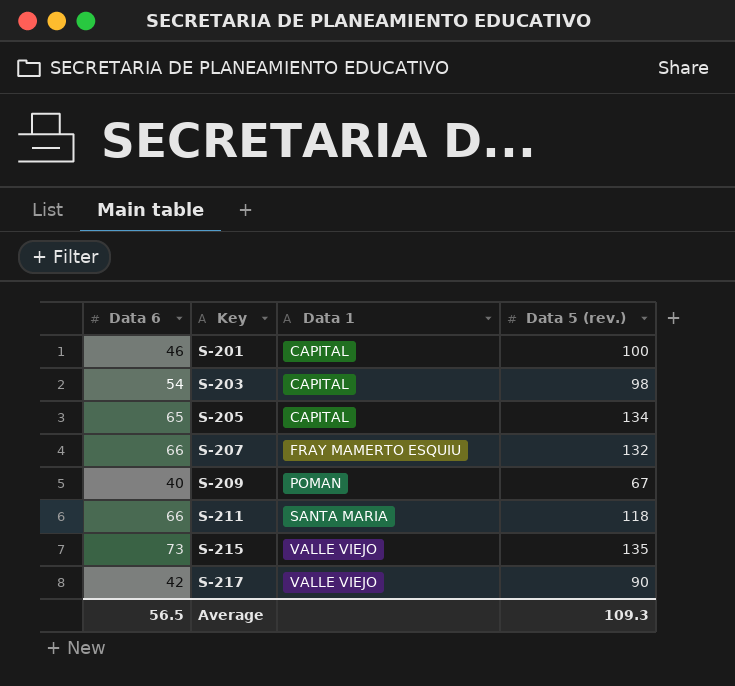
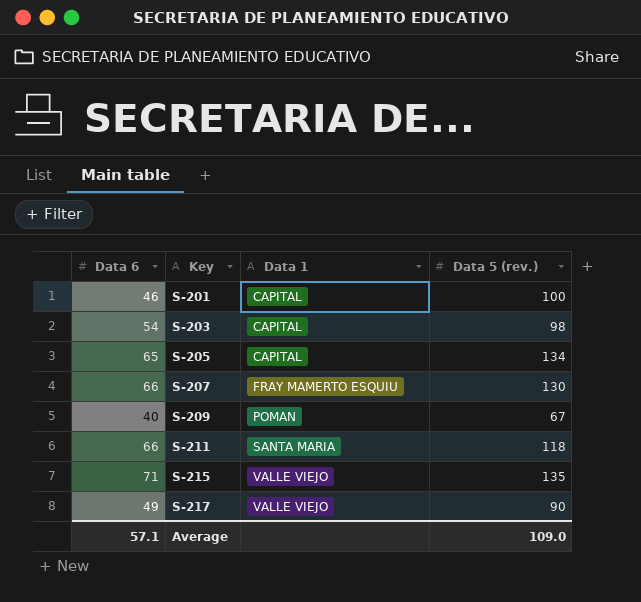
S-207 | Data 5 (rev.): 132 -> 130
S-215 | Data 6: 73 -> 71
S-217 | Data 6: 42 -> 49
Average | Data 6: 56.5 -> 57.1
Average | Data 5 (rev.): 109.3 -> 109.0

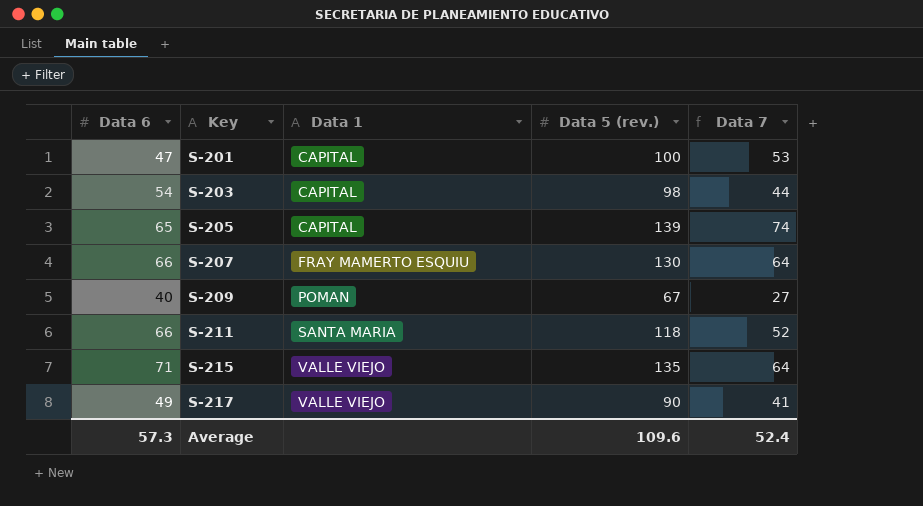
column Data 7 | formula: none -> [Data 5 (rev.)] - [Data 6]
S-201 | Data 6: 46 -> 47
S-205 | Data 5 (rev.): 134 -> 139
Average | Data 6: 57.1 -> 57.3
Average | Data 5 (rev.): 109.0 -> 109.6

